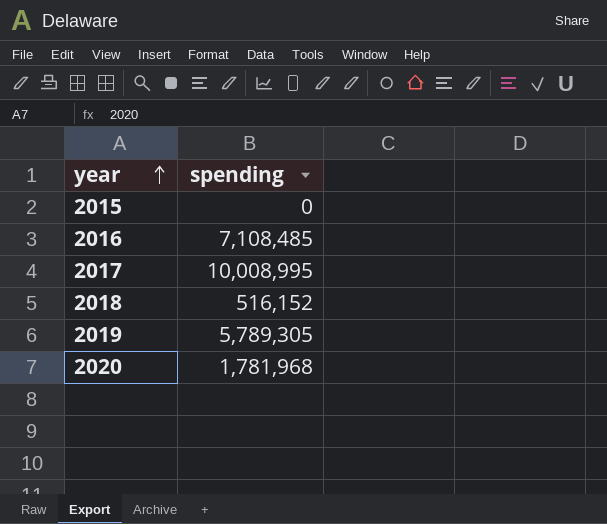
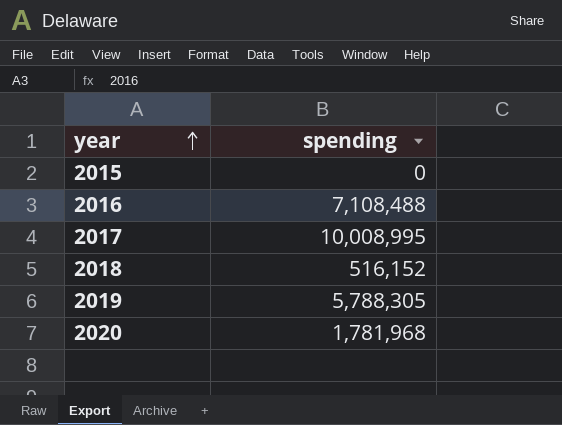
2016 | spending: 7,108,485 -> 7,108,488
2019 | spending: 5,789,305 -> 5,788,305

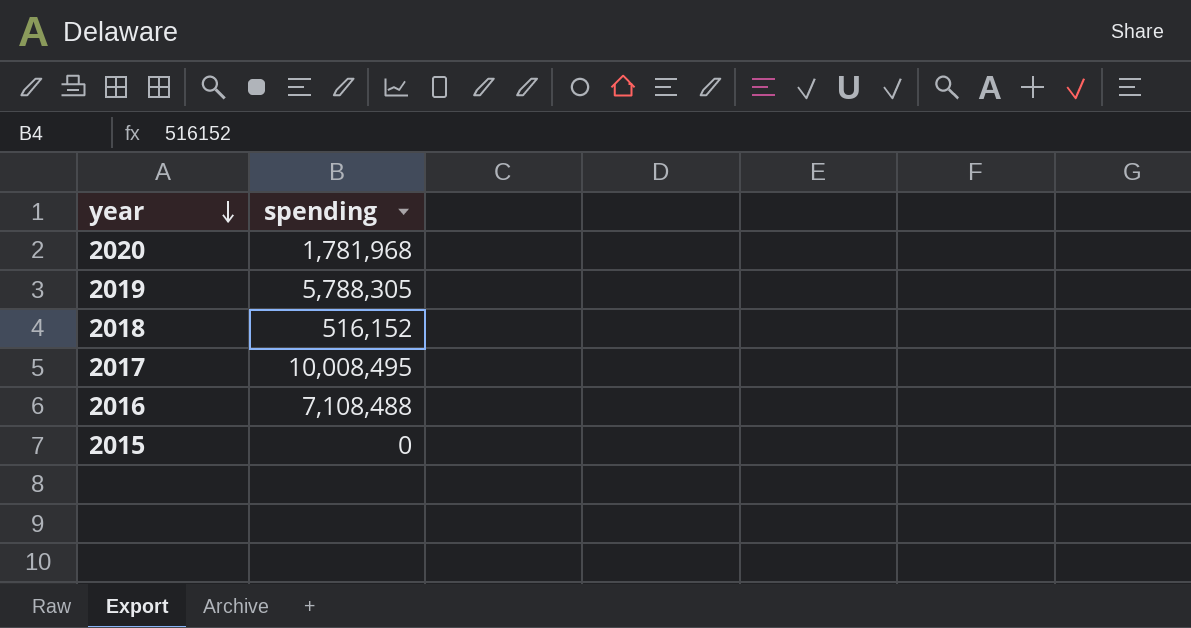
row order: year ascending -> year descending
2017 | spending: 10,008,995 -> 10,008,495

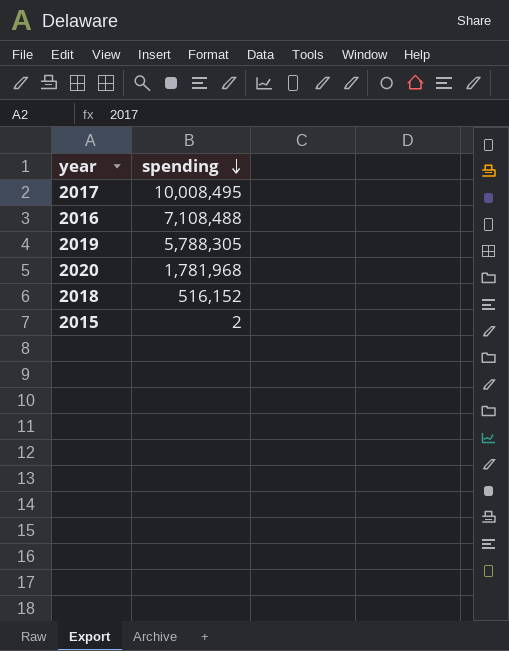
row order: year descending -> spending descending
2015 | spending: 0 -> 2

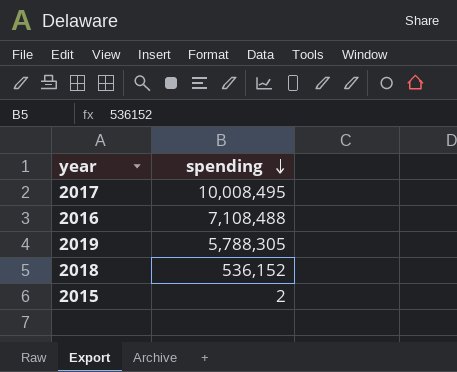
row 2020: 1,781,968 -> none
2018 | spending: 516,152 -> 536,152

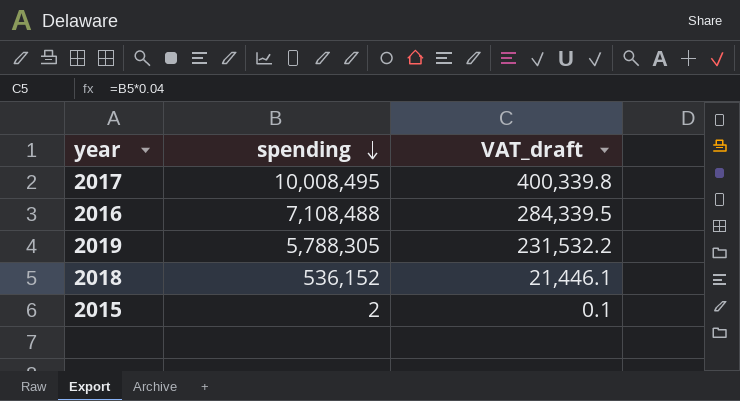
column VAT_draft | formula: none -> [spending] * 0.04

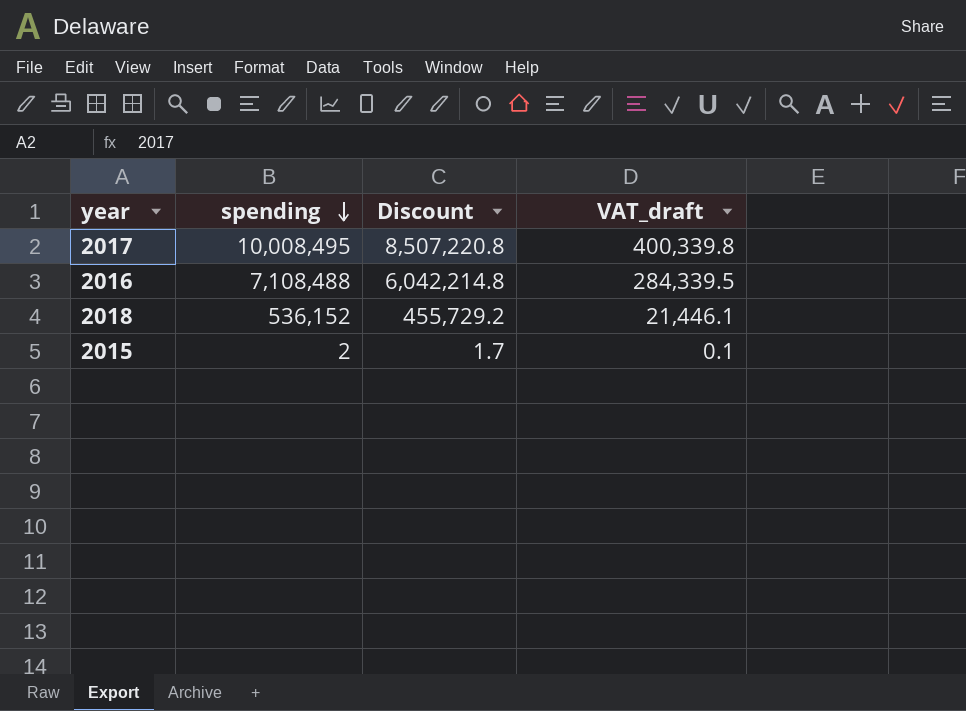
column Discount | formula: none -> [spending] * 0.85
row 2019: 5,788,305 | 231,532.2 -> none

